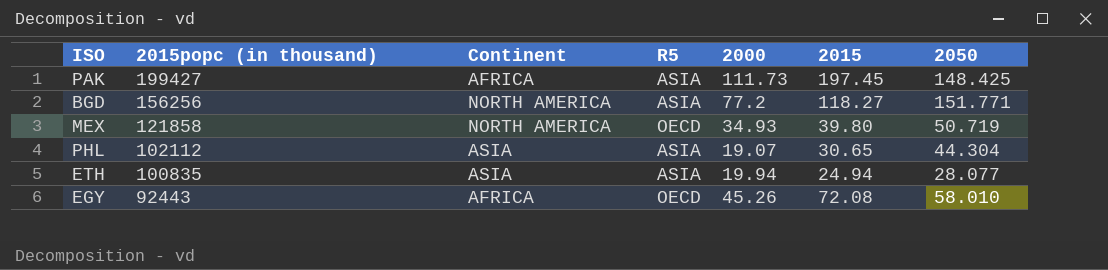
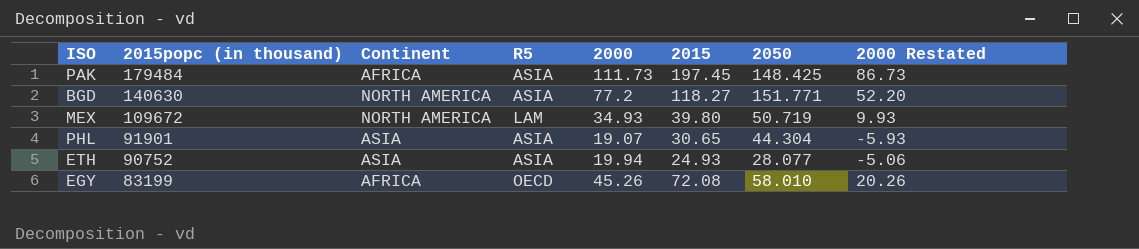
column 2000 Restated | formula: none -> [2000] - 25
PAK | 2015popc (in thousand): 199427 -> 179484
BGD | 2015popc (in thousand): 156256 -> 140630
MEX | 2015popc (in thousand): 121858 -> 109672
MEX | R5: OECD -> LAM
PHL | 2015popc (in thousand): 102112 -> 91901
ETH | 2015popc (in thousand): 100835 -> 90752
ETH | 2015: 24.94 -> 24.93
EGY | 2015popc (in thousand): 92443 -> 83199

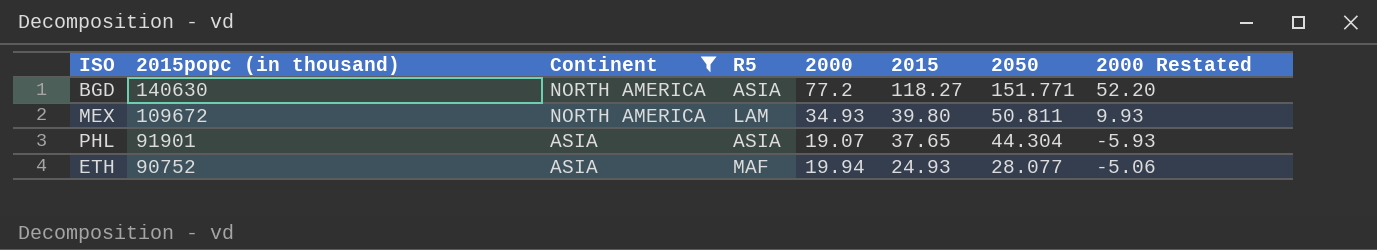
filter: none -> Continent != AFRICA
MEX | 2050: 50.719 -> 50.811
PHL | 2015: 30.65 -> 37.65
ETH | R5: ASIA -> MAF

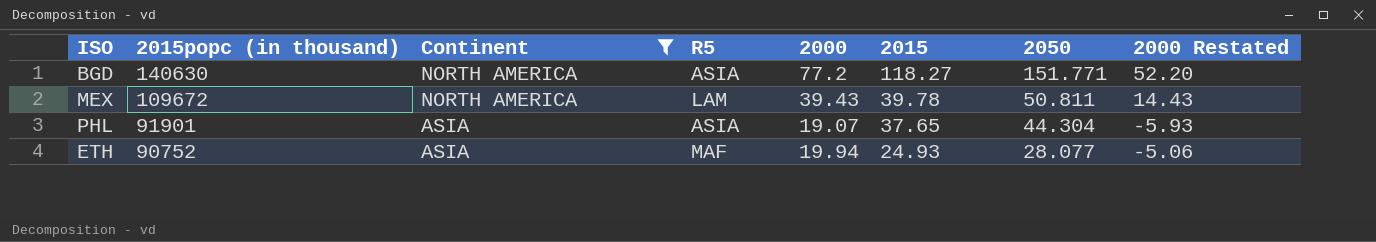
MEX | 2000: 34.93 -> 39.43
MEX | 2015: 39.80 -> 39.78
MEX | 2000 Restated: 9.93 -> 14.43

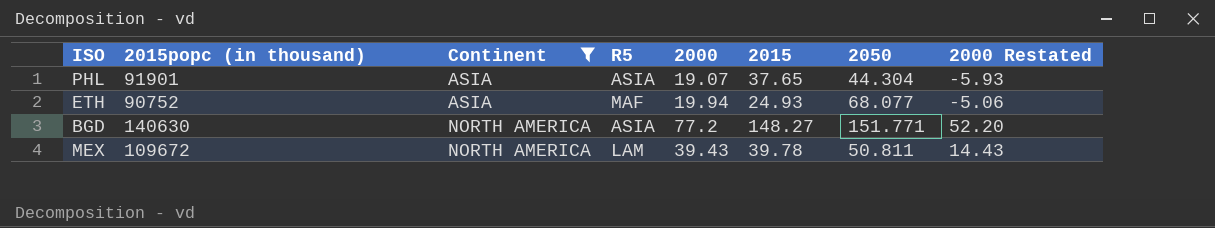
row order: 2015popc (in thousand) descending -> Continent ascending
ETH | 2050: 28.077 -> 68.077
BGD | 2015: 118.27 -> 148.27

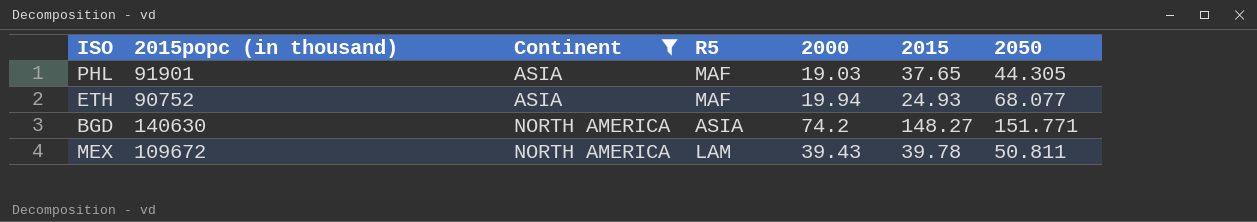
column 2000 Restated | formula: [2000] - 25 -> none
PHL | R5: ASIA -> MAF
PHL | 2000: 19.07 -> 19.03
PHL | 2050: 44.304 -> 44.305
BGD | 2000: 77.2 -> 74.2

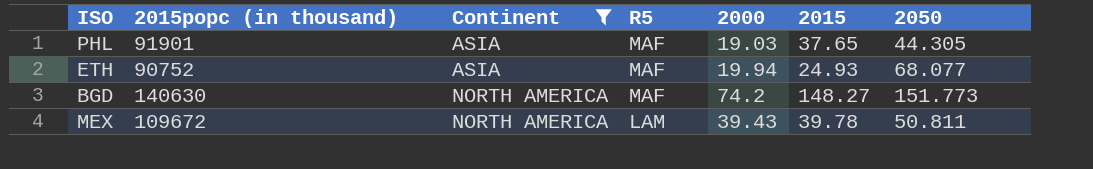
BGD | R5: ASIA -> MAF
BGD | 2050: 151.771 -> 151.773

